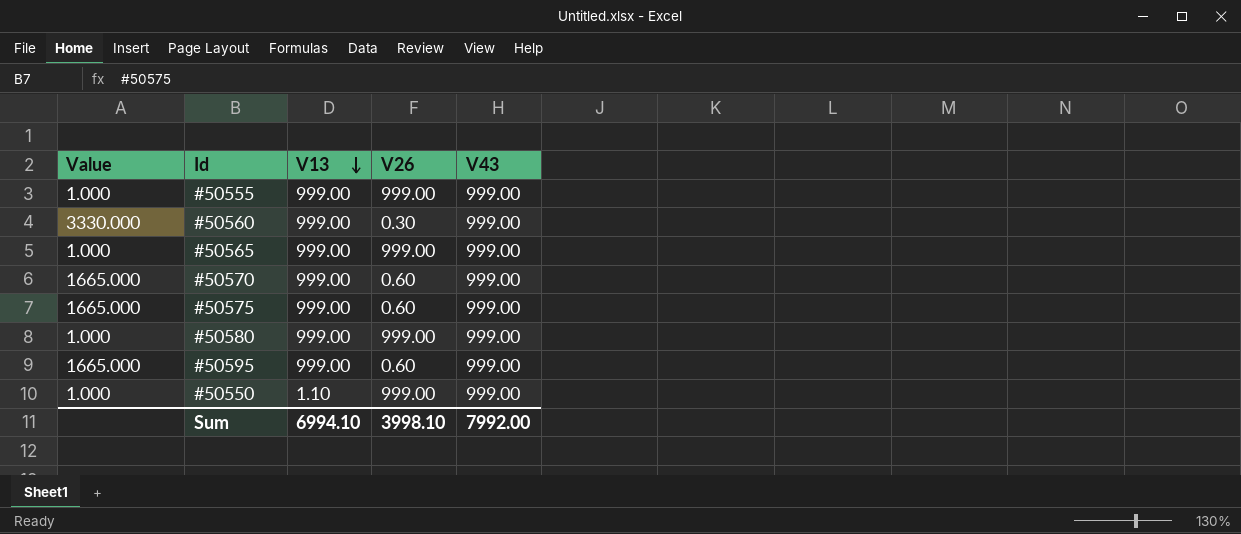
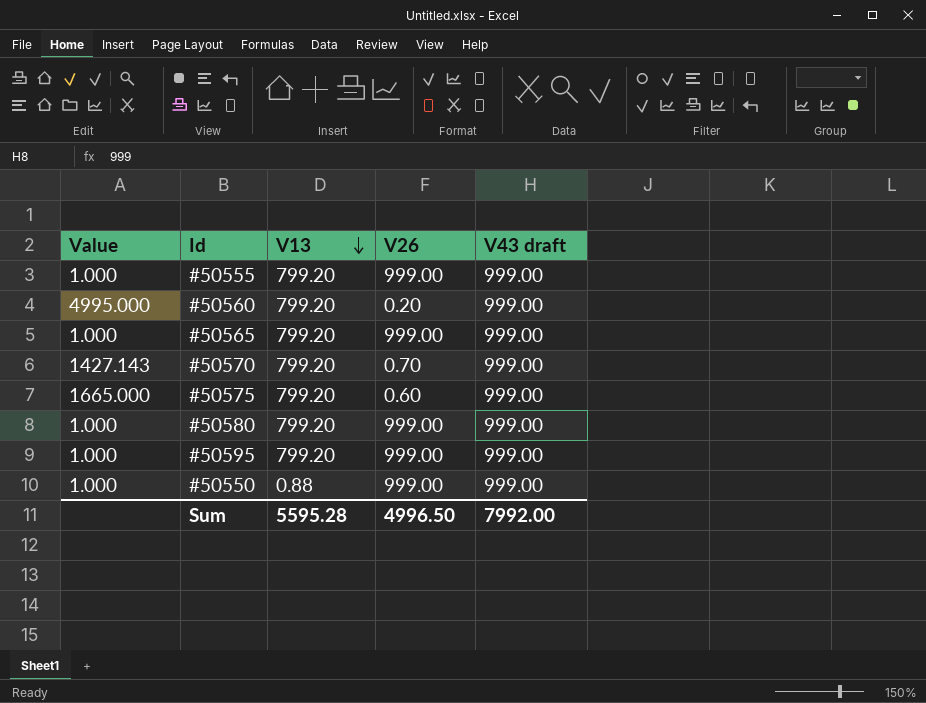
column name: V43 -> V43 draft
#50555 | V13: 999.00 -> 799.20
#50560 | Value: 3330.000 -> 4995.000
#50560 | V13: 999.00 -> 799.20
#50560 | V26: 0.30 -> 0.20
#50565 | V13: 999.00 -> 799.20
#50570 | Value: 1665.000 -> 1427.143
#50570 | V13: 999.00 -> 799.20
#50570 | V26: 0.60 -> 0.70
#50575 | V13: 999.00 -> 799.20
#50580 | V13: 999.00 -> 799.20
#50595 | Value: 1665.000 -> 1.000
#50595 | V13: 999.00 -> 799.20
#50595 | V26: 0.60 -> 999.00
#50550 | V13: 1.10 -> 0.88
Sum | V13: 6994.10 -> 5595.28
Sum | V26: 3998.10 -> 4996.50

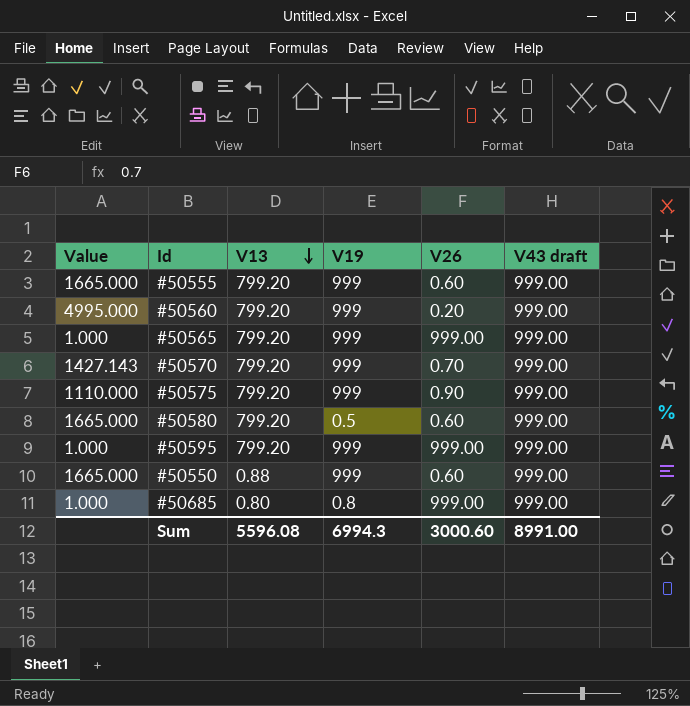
column V19 | position: none -> 4
#50555 | Value: 1.000 -> 1665.000
#50555 | V26: 999.00 -> 0.60
#50575 | Value: 1665.000 -> 1110.000
#50575 | V26: 0.60 -> 0.90
#50580 | Value: 1.000 -> 1665.000
#50580 | V26: 999.00 -> 0.60
#50550 | Value: 1.000 -> 1665.000
#50550 | V26: 999.00 -> 0.60
row #50685: none -> 1.000 | 0.80 | 0.8 | 999.00 | 999.00
Sum | V13: 5595.28 -> 5596.08
Sum | V26: 4996.50 -> 3000.60
Sum | V43 draft: 7992.00 -> 8991.00

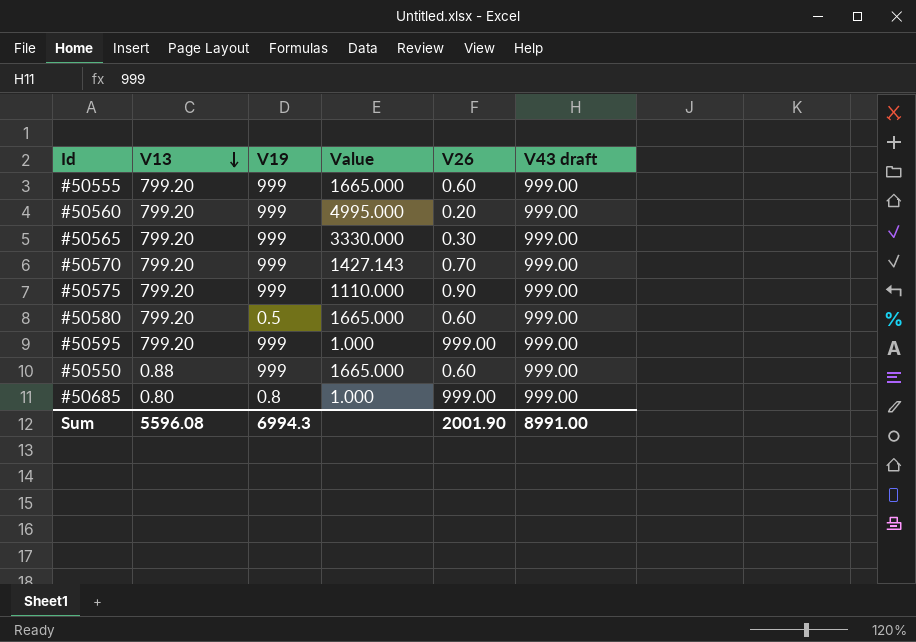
column Value | position: 1 -> 4
#50565 | Value: 1.000 -> 3330.000
#50565 | V26: 999.00 -> 0.30
Sum | V26: 3000.60 -> 2001.90

